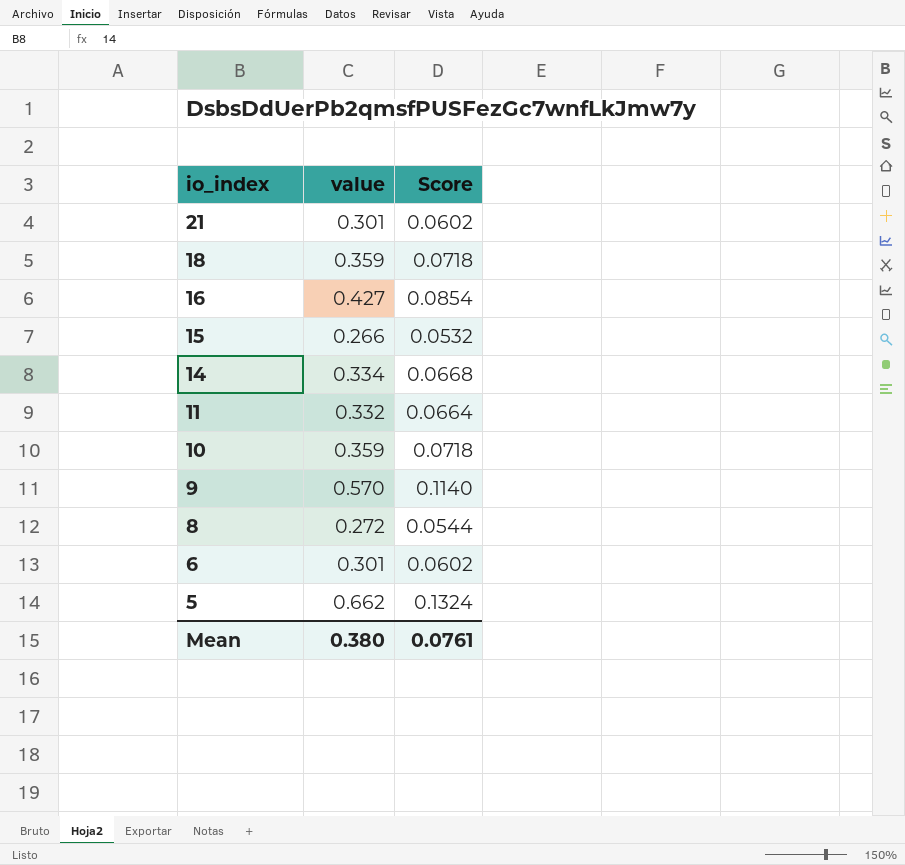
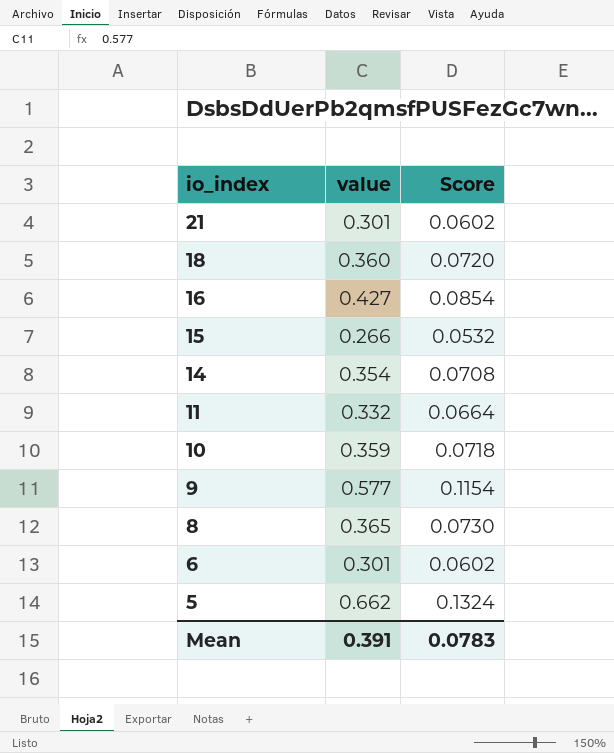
18 | value: 0.359 -> 0.360
18 | Score: 0.0718 -> 0.0720
14 | value: 0.334 -> 0.354
14 | Score: 0.0668 -> 0.0708
9 | value: 0.570 -> 0.577
9 | Score: 0.1140 -> 0.1154
8 | value: 0.272 -> 0.365
8 | Score: 0.0544 -> 0.0730
Mean | value: 0.380 -> 0.391
Mean | Score: 0.0761 -> 0.0783

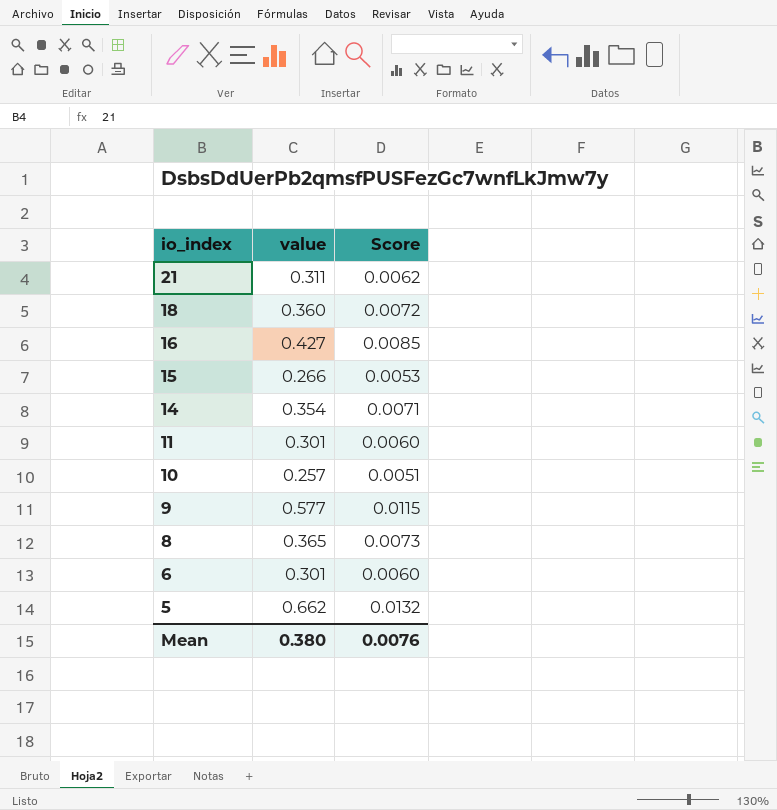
column Score | formula: [value] * 0.2 -> [value] * 0.02
21 | value: 0.301 -> 0.311
11 | value: 0.332 -> 0.301
10 | value: 0.359 -> 0.257
Mean | value: 0.391 -> 0.380
Mean | Score: 0.0783 -> 0.0076

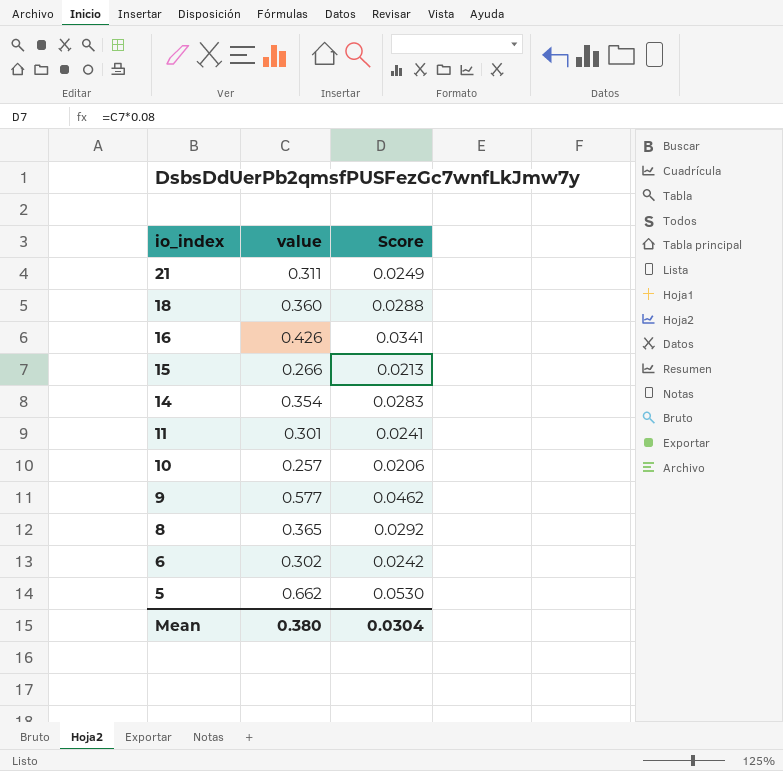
column Score | formula: [value] * 0.02 -> [value] * 0.08
16 | value: 0.427 -> 0.426
6 | value: 0.301 -> 0.302
Mean | Score: 0.0076 -> 0.0304

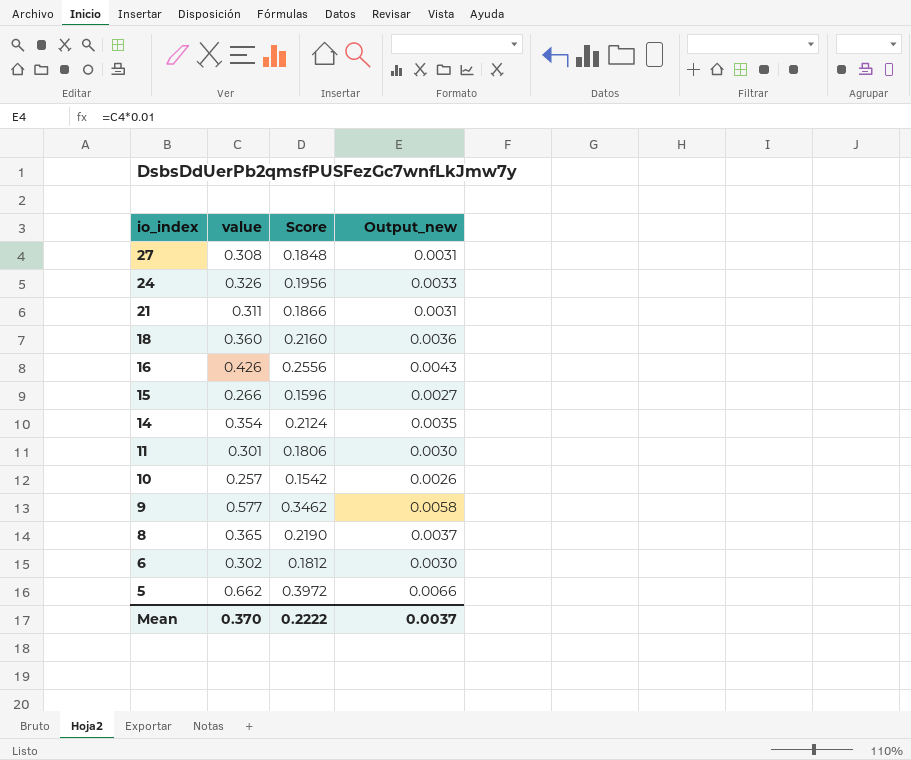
column Score | formula: [value] * 0.08 -> [value] * 0.6
column Output_new | formula: none -> [value] * 0.01
row 27: none -> 0.308 | 0.1848 | 0.0031
row 24: none -> 0.326 | 0.1956 | 0.0033
Mean | value: 0.380 -> 0.370
Mean | Score: 0.0304 -> 0.2222

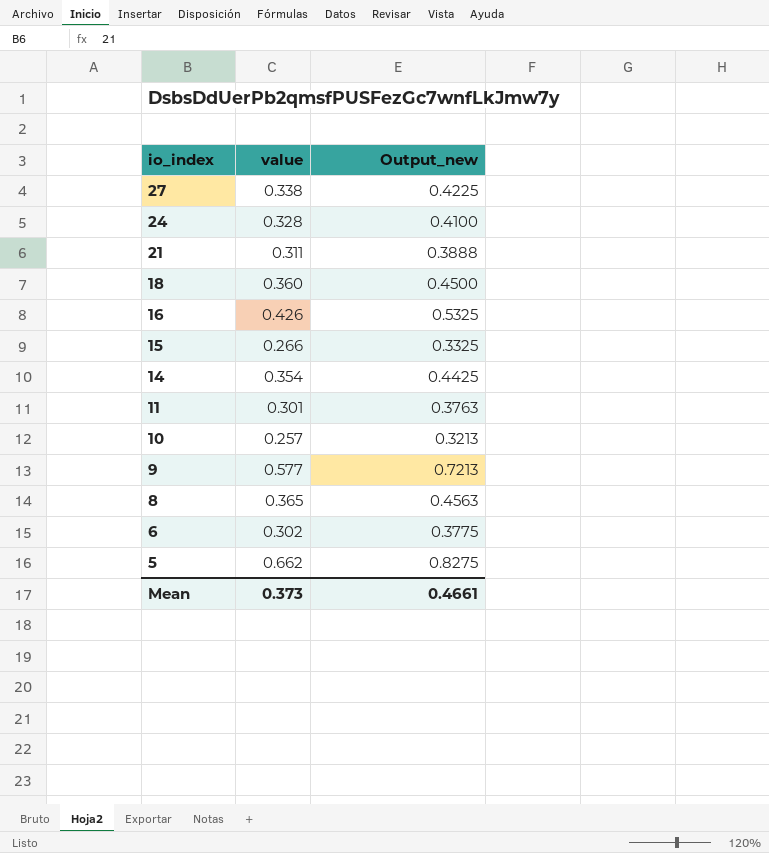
column Score | formula: [value] * 0.6 -> none
column Output_new | formula: [value] * 0.01 -> [value] * 1.25
27 | value: 0.308 -> 0.338
24 | value: 0.326 -> 0.328
Mean | value: 0.370 -> 0.373
Mean | Output_new: 0.0037 -> 0.4661

